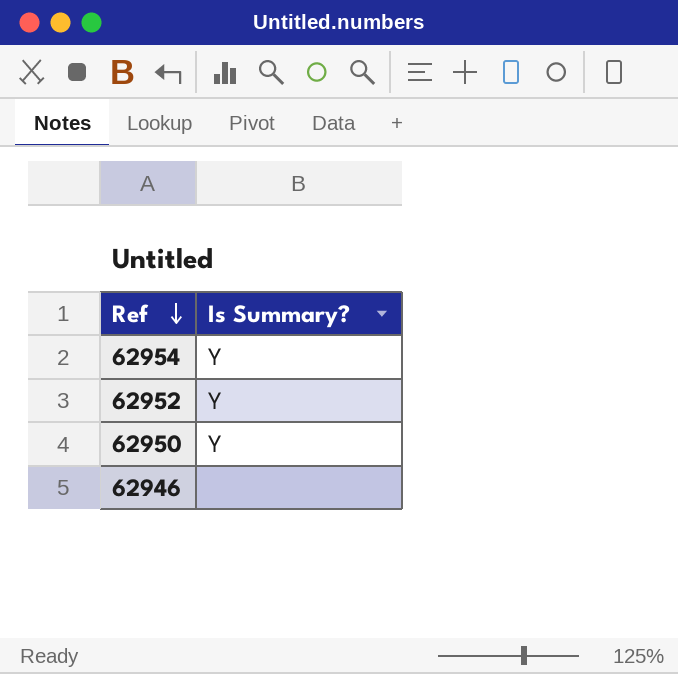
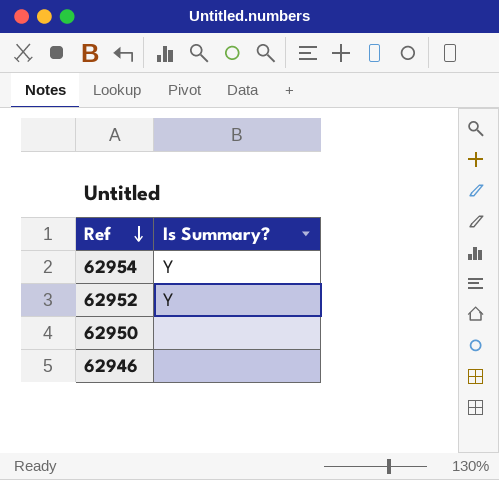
62950 | Is Summary?: Y -> none

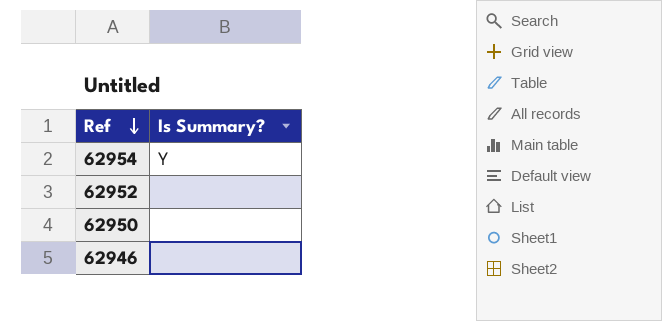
62952 | Is Summary?: Y -> none

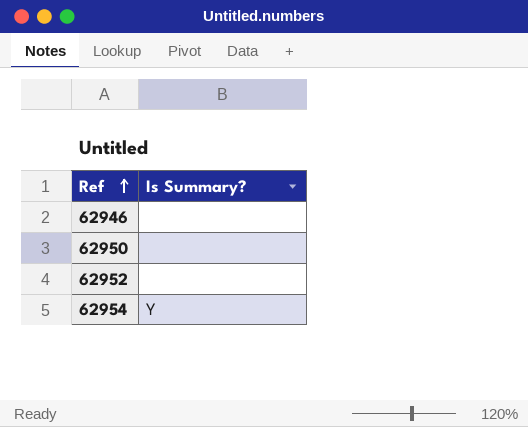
row order: Ref descending -> Ref ascending

